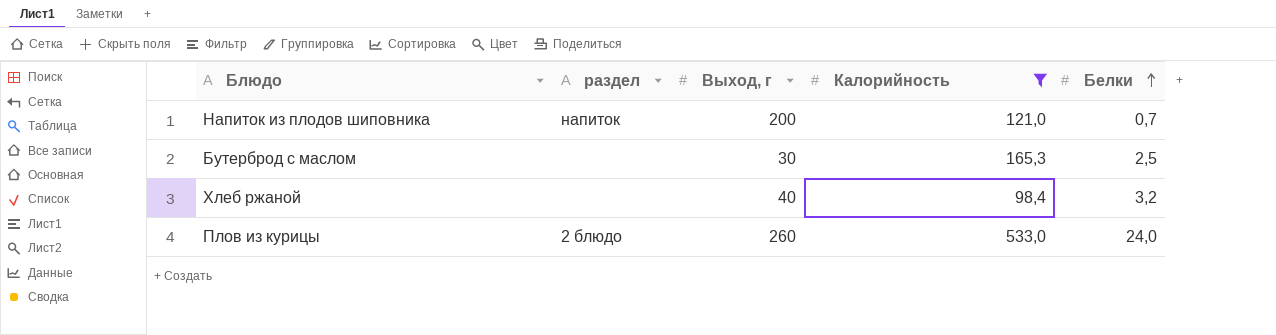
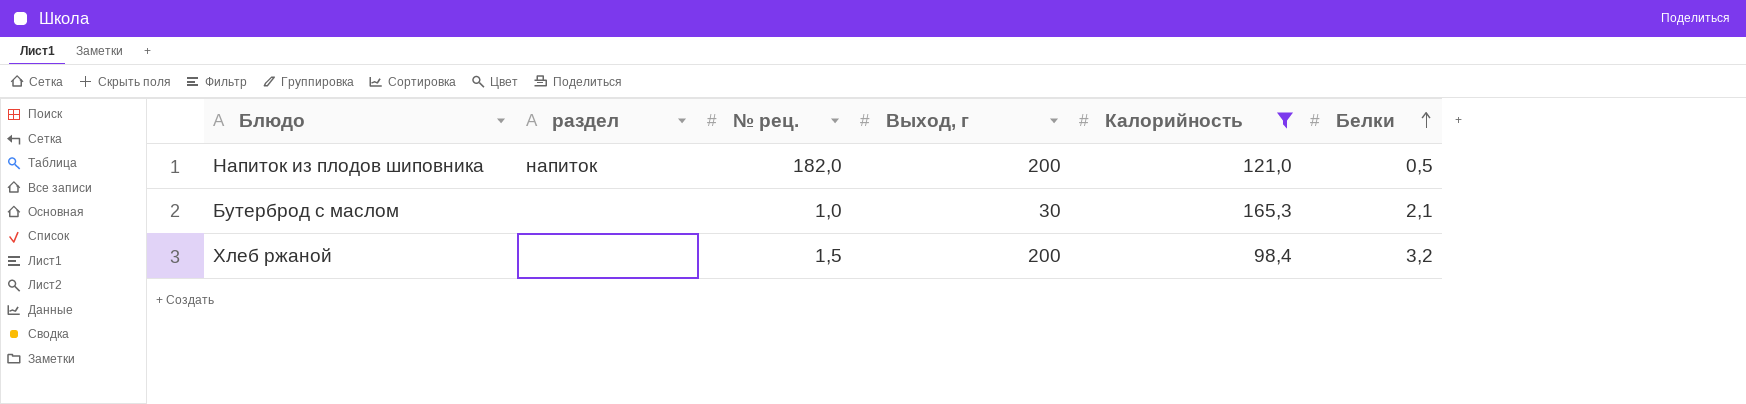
column № рец. | position: none -> 3
row Плов из курицы: 2 блюдо | 260 | 533,0 | 24,0 -> none
Напиток из плодов шиповника | Белки: 0,7 -> 0,5
Бутерброд с маслом | Белки: 2,5 -> 2,1
Хлеб ржаной | Выход, г: 40 -> 200

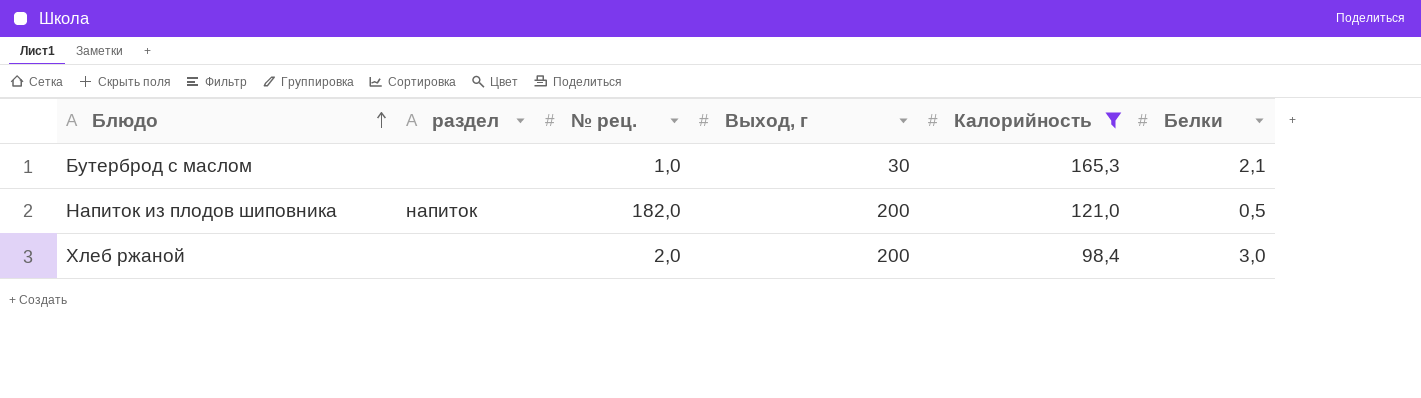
row order: Белки ascending -> Блюдо ascending
Хлеб ржаной | № рец.: 1,5 -> 2,0
Хлеб ржаной | Белки: 3,2 -> 3,0

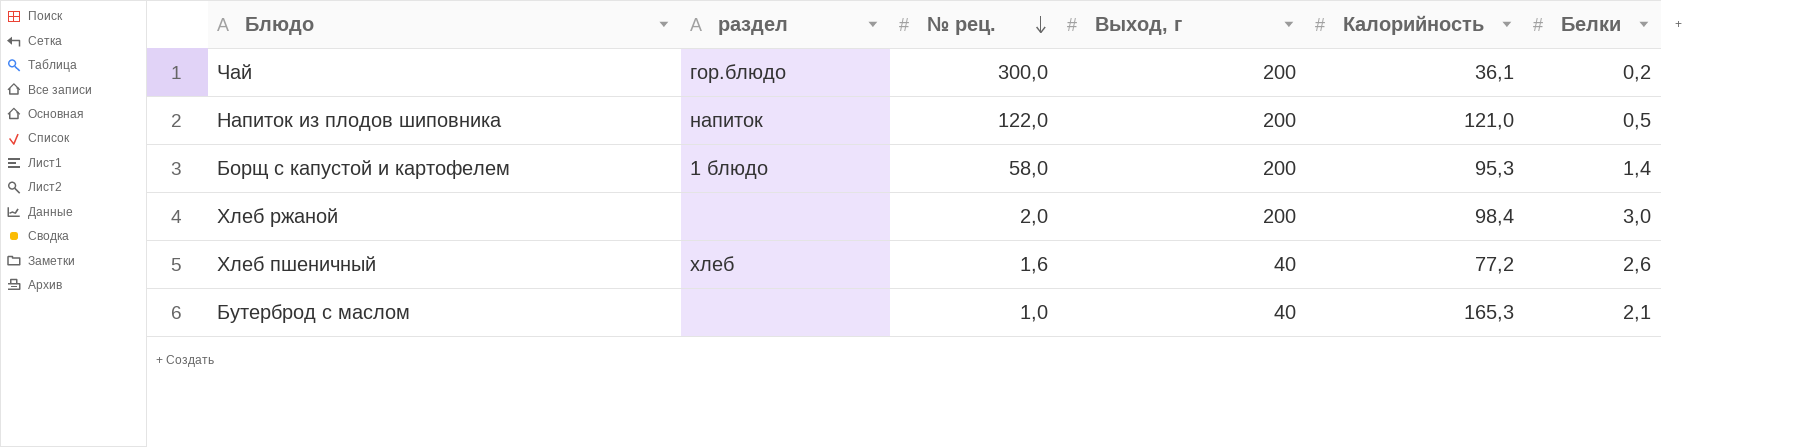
filter: Калорийность >= 98,4 -> none
row order: Блюдо ascending -> № рец. descending
Напиток из плодов шиповника | № рец.: 182,0 -> 122,0
Бутерброд с маслом | Выход, г: 30 -> 40

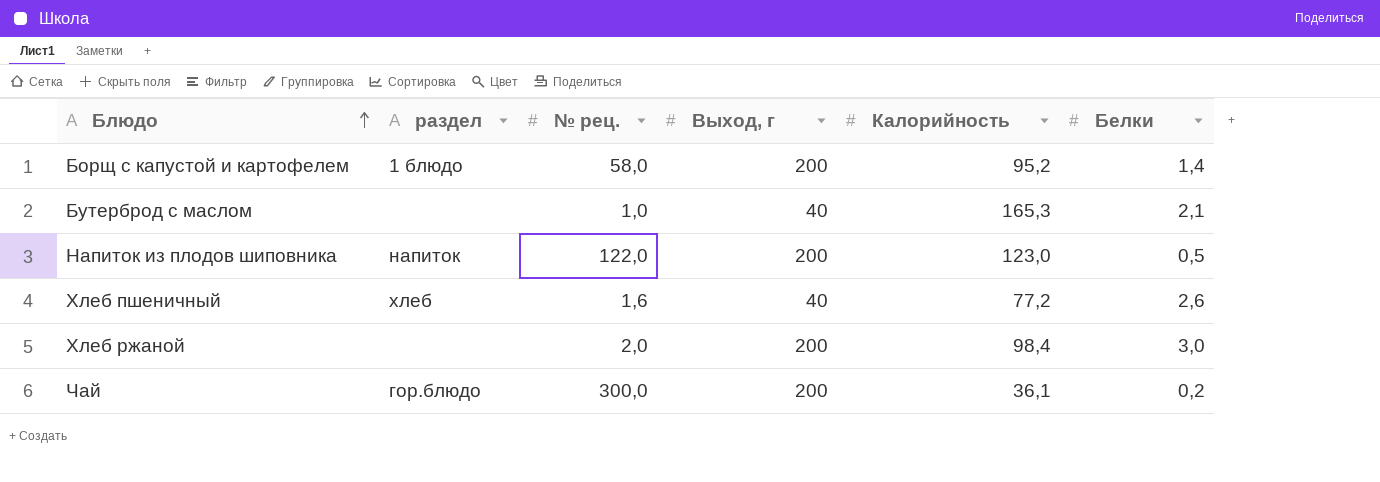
row order: № рец. descending -> Блюдо ascending
Борщ с капустой и картофелем | Калорийность: 95,3 -> 95,2
Напиток из плодов шиповника | Калорийность: 121,0 -> 123,0

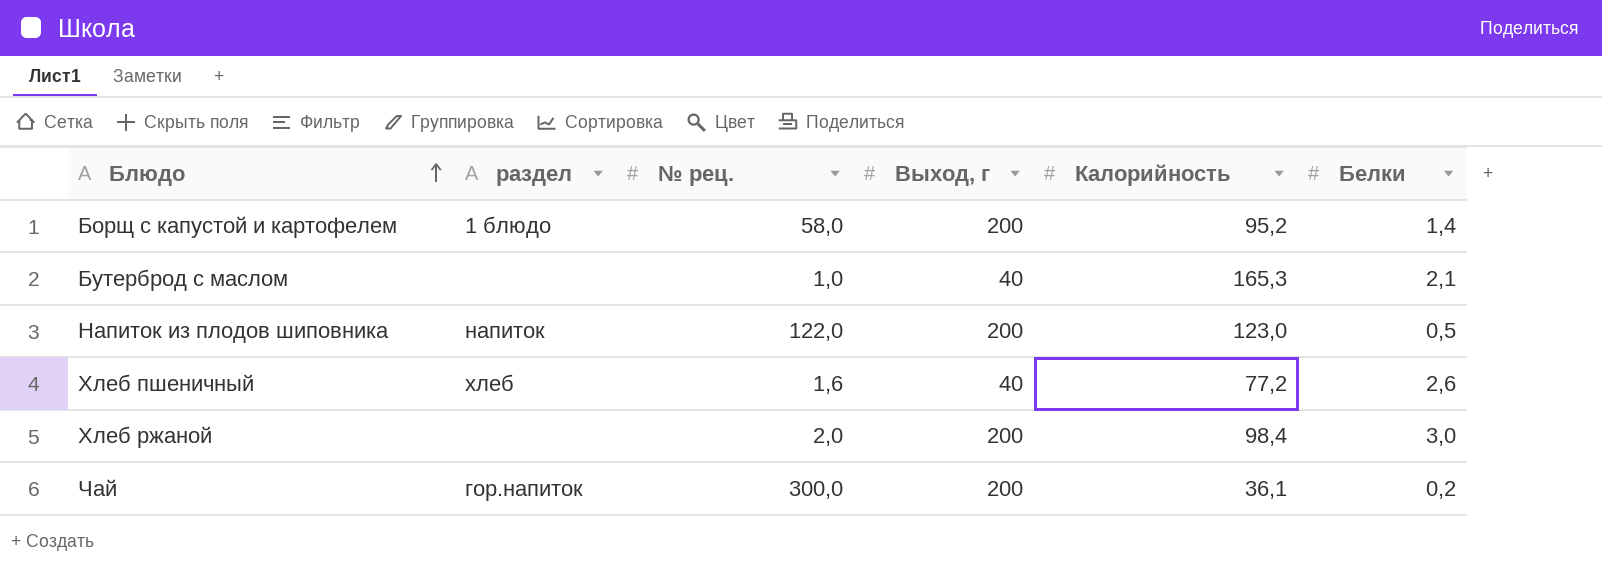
Чай | раздел: гор.блюдо -> гор.напиток

